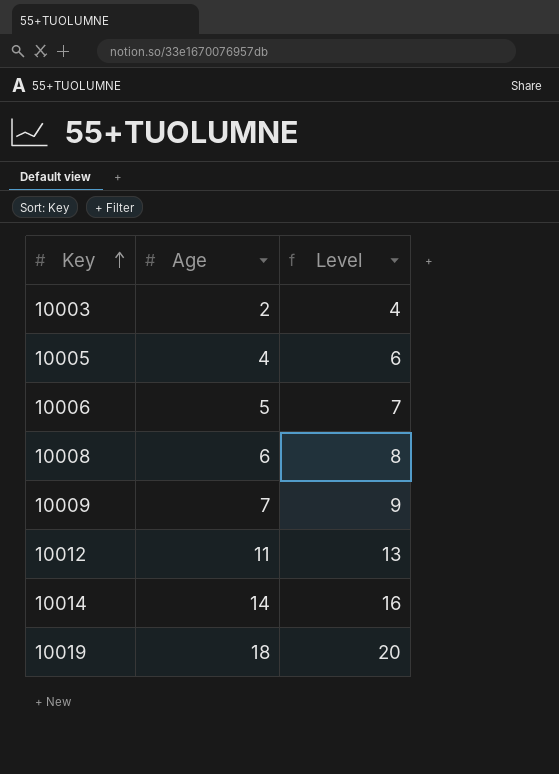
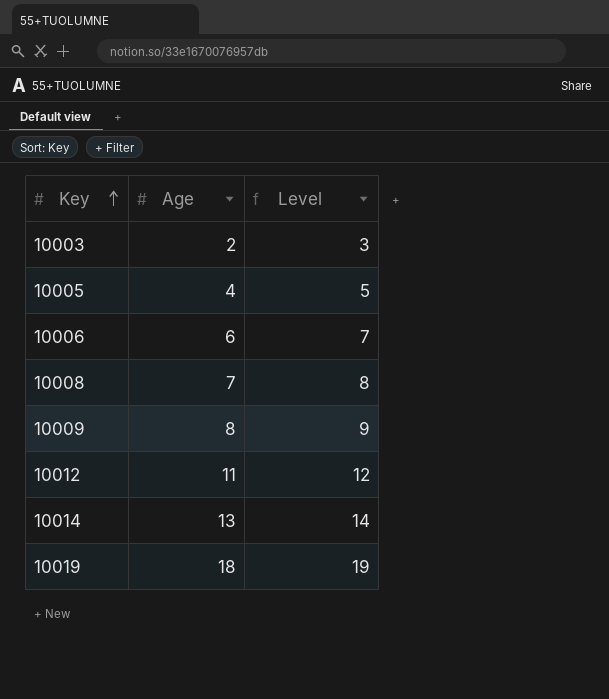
column Level | formula: [Age] + 2 -> [Age] + 1
10006 | Age: 5 -> 6
10008 | Age: 6 -> 7
10009 | Age: 7 -> 8
10014 | Age: 14 -> 13

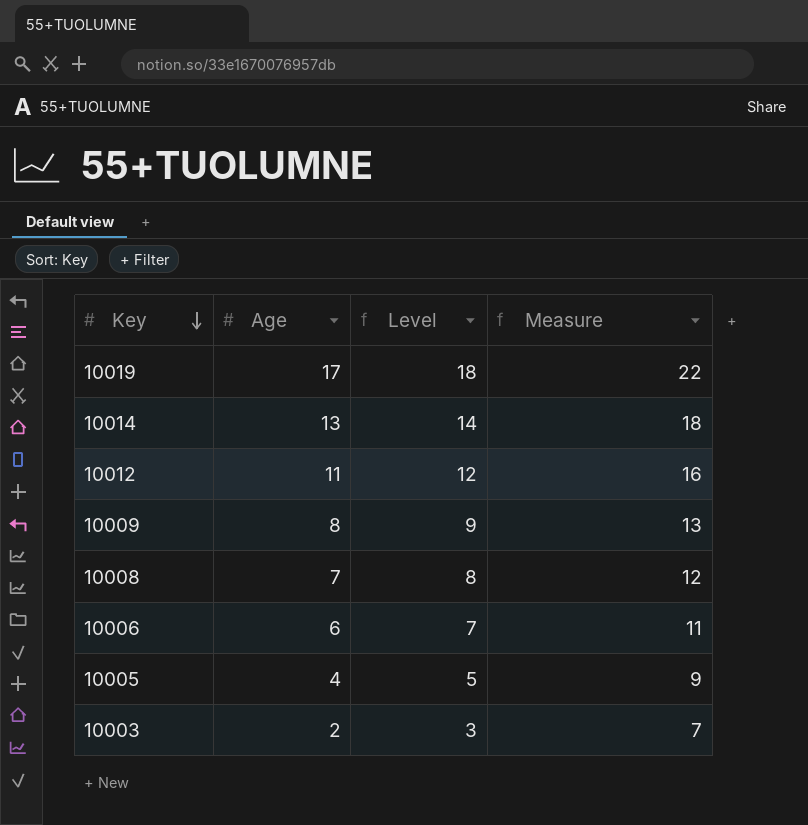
row order: Key ascending -> Key descending
column Measure | formula: none -> [Age] + 5
10019 | Age: 18 -> 17
10019 | Level: 19 -> 18

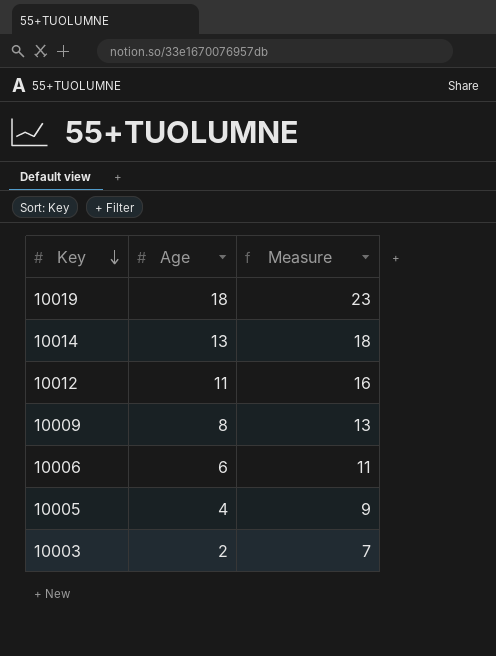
column Level | formula: [Age] + 1 -> none
row 10008: 7 | 8 | 12 -> none
10019 | Age: 17 -> 18
10019 | Measure: 22 -> 23

